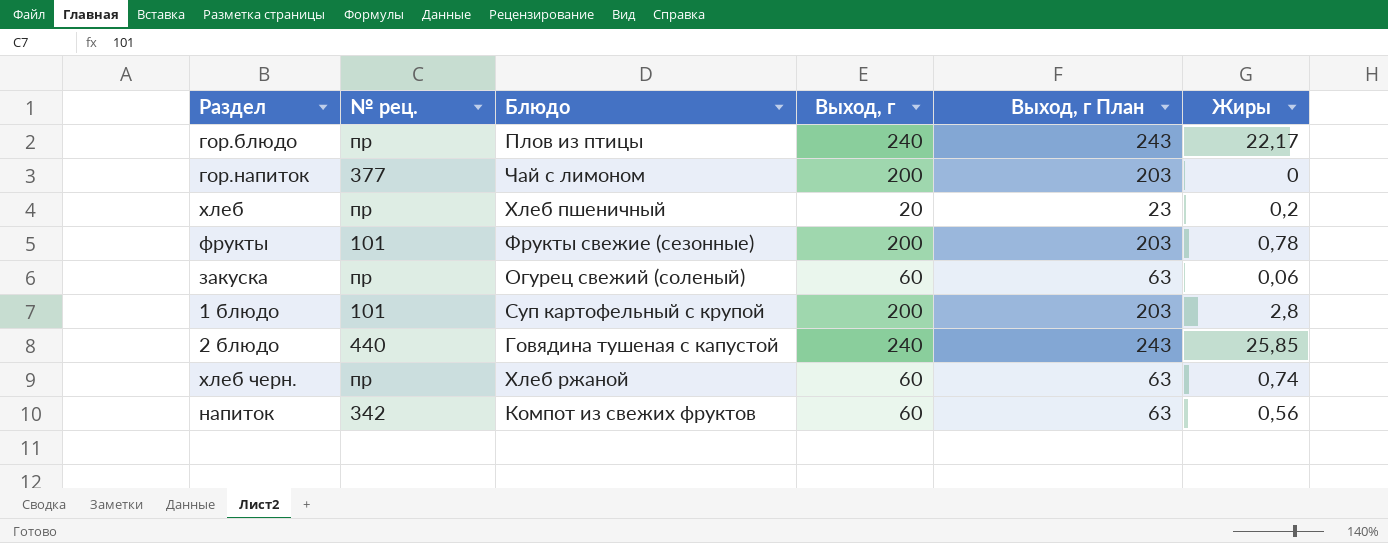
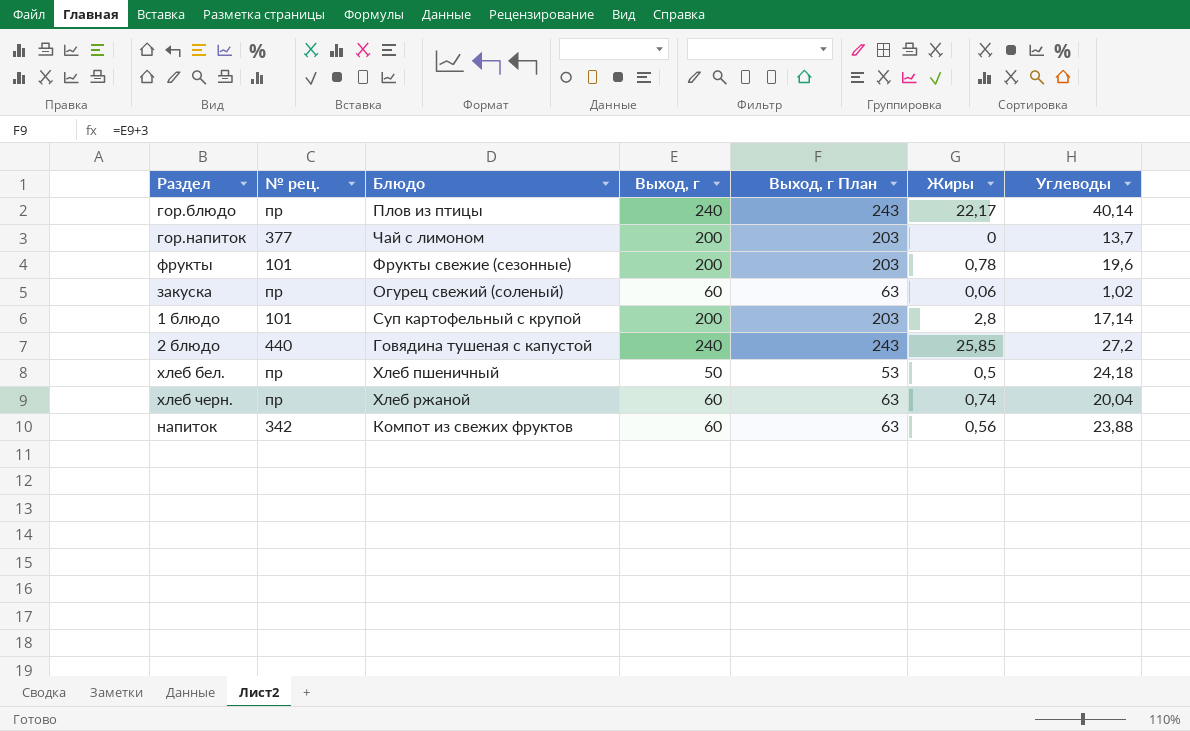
column Углеводы | position: none -> 7
row хлеб: пр | Хлеб пшеничный | 20 | 23 | 0,2 -> none
row хлеб бел.: none -> пр | Хлеб пшеничный | 50 | 53 | 0,5 | 24,18

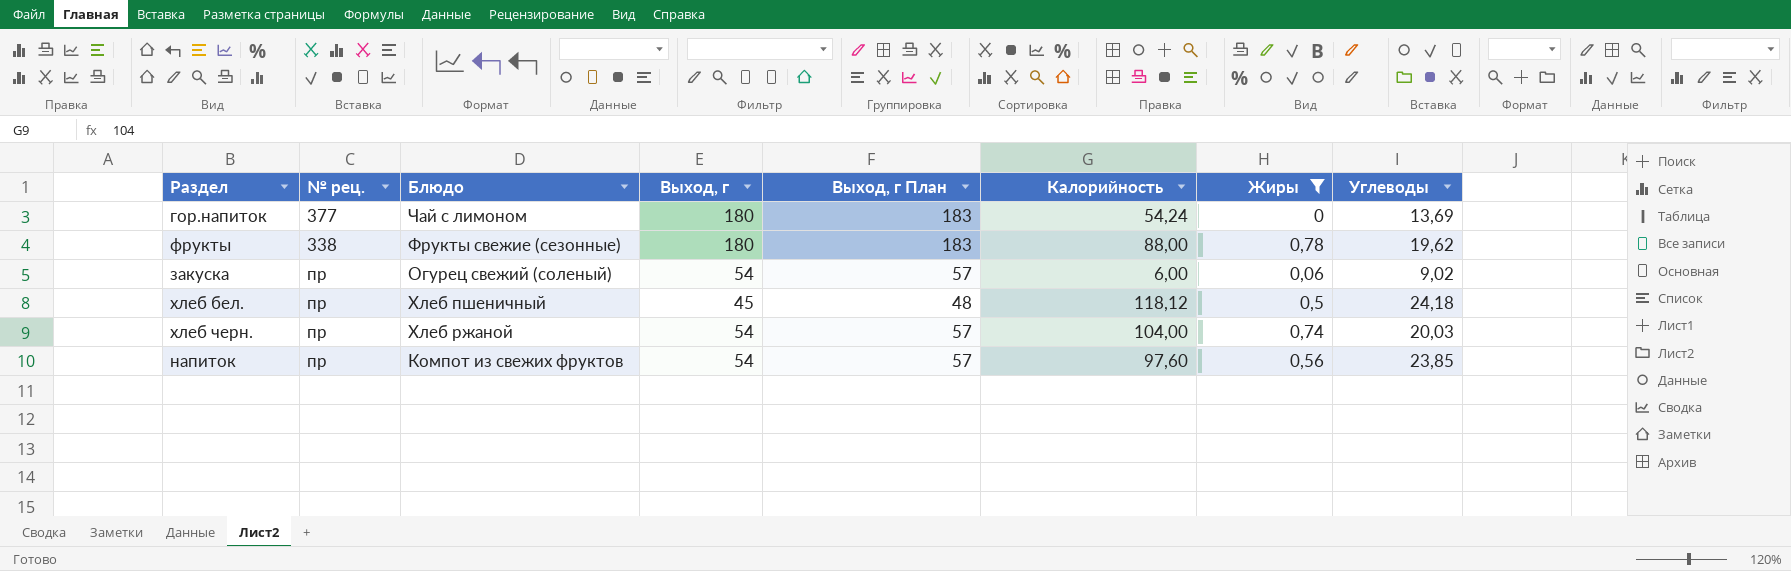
filter: none -> Жиры <= 0,78
column Калорийность | position: none -> 6
гор.напиток | Выход, г: 200 -> 180
гор.напиток | Выход, г План: 203 -> 183
гор.напиток | Углеводы: 13,7 -> 13,69
фрукты | № рец.: 101 -> 338
фрукты | Выход, г: 200 -> 180
фрукты | Выход, г План: 203 -> 183
фрукты | Углеводы: 19,6 -> 19,62
закуска | Выход, г: 60 -> 54
закуска | Выход, г План: 63 -> 57
закуска | Углеводы: 1,02 -> 9,02
хлеб бел. | Выход, г: 50 -> 45
хлеб бел. | Выход, г План: 53 -> 48
хлеб черн. | Выход, г: 60 -> 54
хлеб черн. | Выход, г План: 63 -> 57
хлеб черн. | Углеводы: 20,04 -> 20,03
напиток | № рец.: 342 -> пр
напиток | Выход, г: 60 -> 54
напиток | Выход, г План: 63 -> 57
напиток | Углеводы: 23,88 -> 23,85

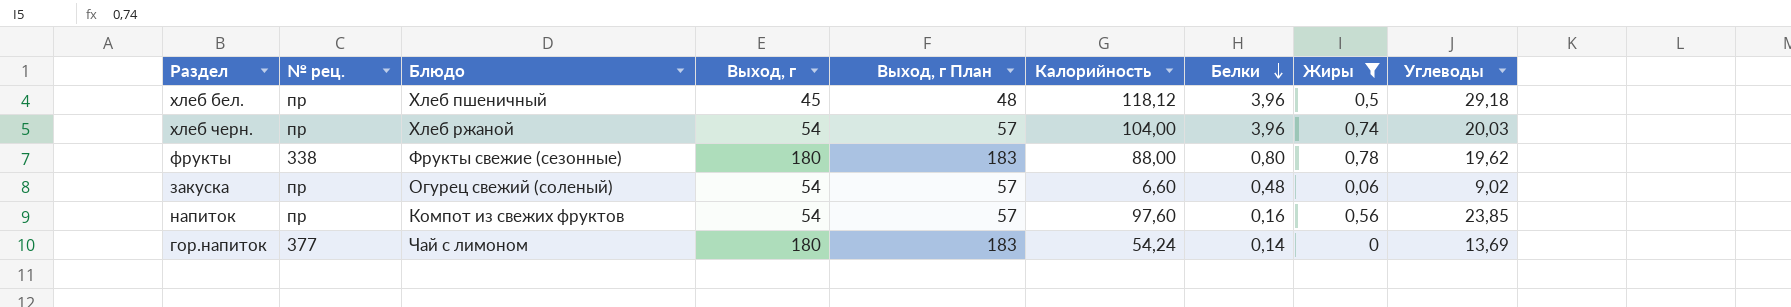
row order: none -> Белки descending
column Белки | position: none -> 7
хлеб бел. | Углеводы: 24,18 -> 29,18
закуска | Калорийность: 6,00 -> 6,60

